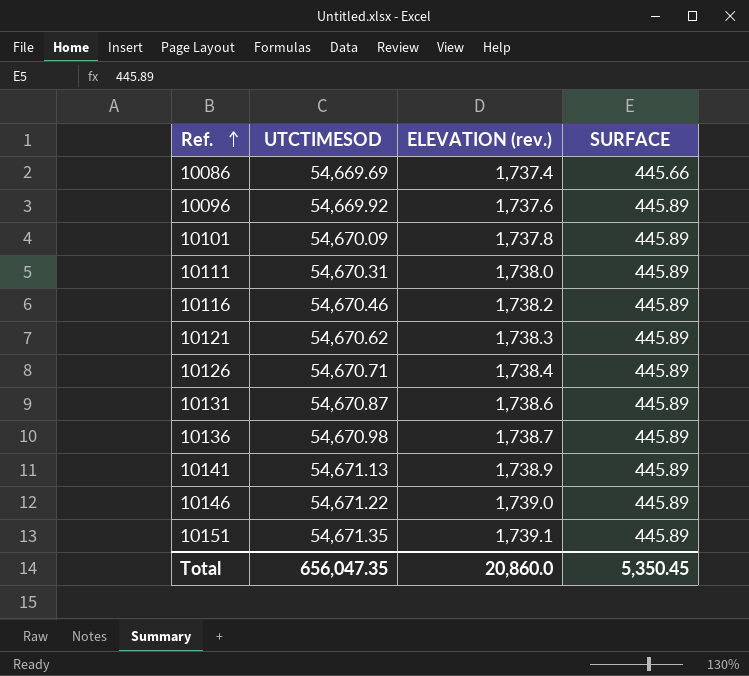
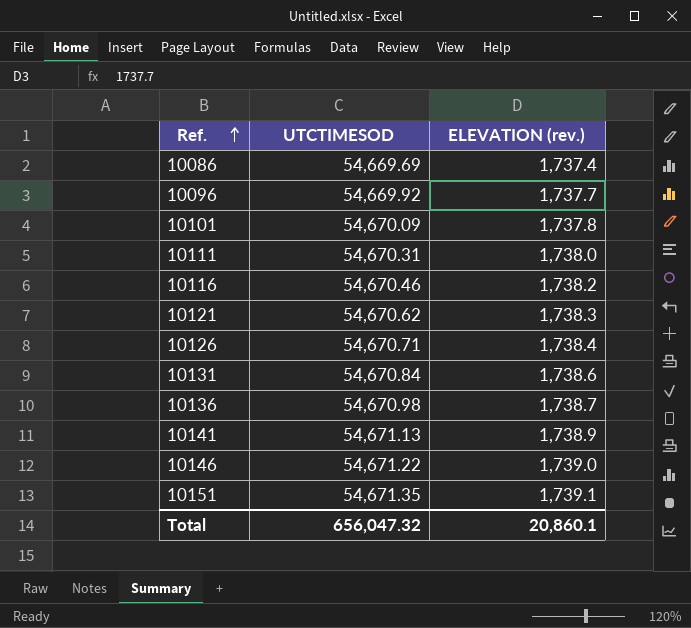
column SURFACE | position: 4 -> none
10096 | ELEVATION (rev.): 1,737.6 -> 1,737.7
10131 | UTCTIMESOD: 54,670.87 -> 54,670.84
Total | UTCTIMESOD: 656,047.35 -> 656,047.32
Total | ELEVATION (rev.): 20,860.0 -> 20,860.1

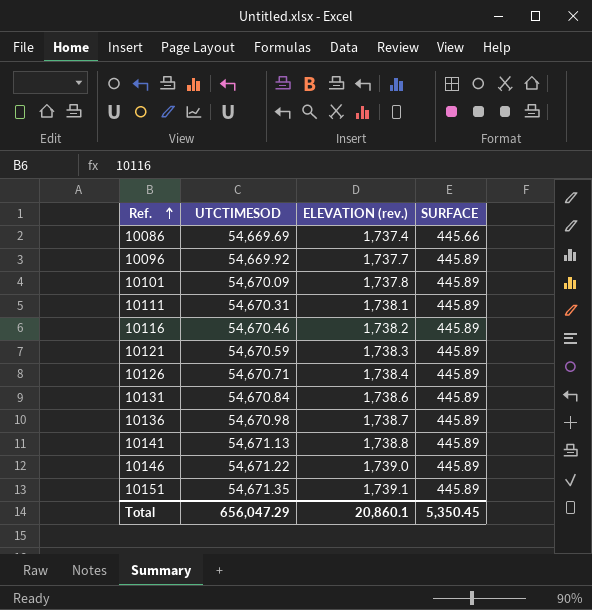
column SURFACE | position: none -> 4
10111 | ELEVATION (rev.): 1,738.0 -> 1,738.1
10121 | UTCTIMESOD: 54,670.62 -> 54,670.59
10141 | ELEVATION (rev.): 1,738.9 -> 1,738.8
Total | UTCTIMESOD: 656,047.32 -> 656,047.29

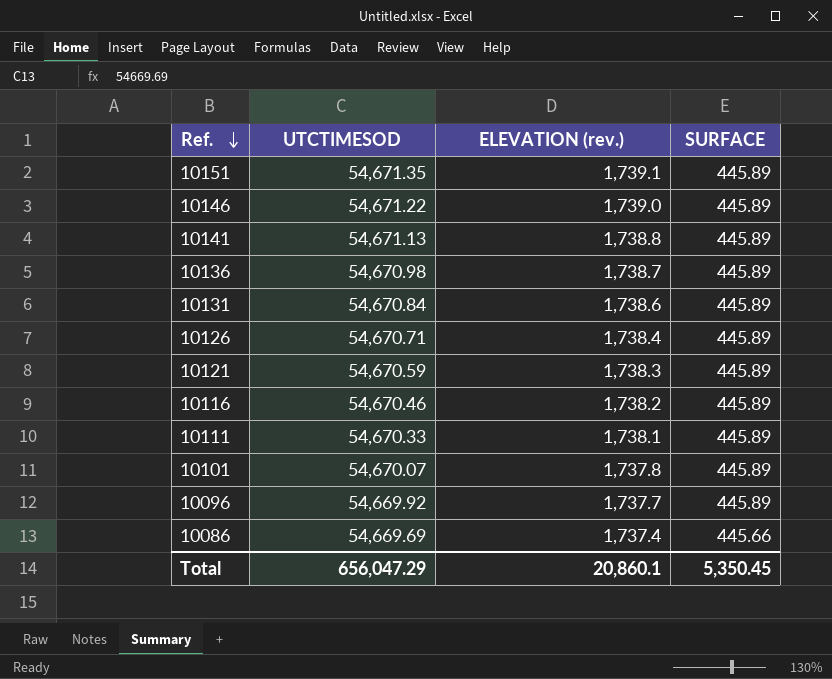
row order: Ref. ascending -> Ref. descending
10111 | UTCTIMESOD: 54,670.31 -> 54,670.33
10101 | UTCTIMESOD: 54,670.09 -> 54,670.07

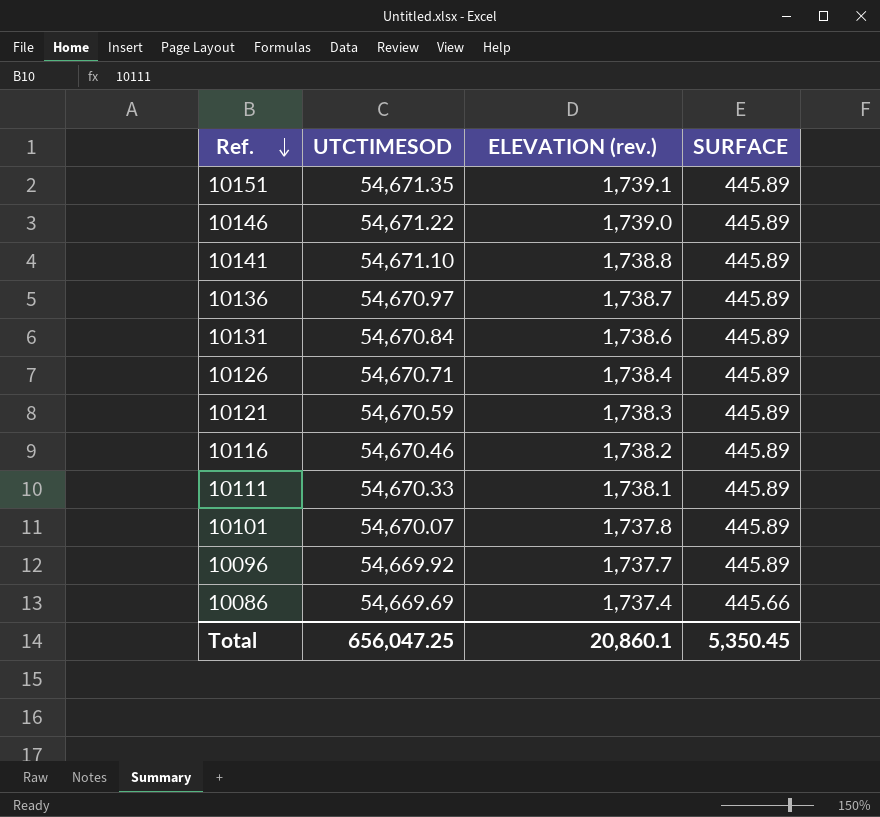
10141 | UTCTIMESOD: 54,671.13 -> 54,671.10
10136 | UTCTIMESOD: 54,670.98 -> 54,670.97
Total | UTCTIMESOD: 656,047.29 -> 656,047.25

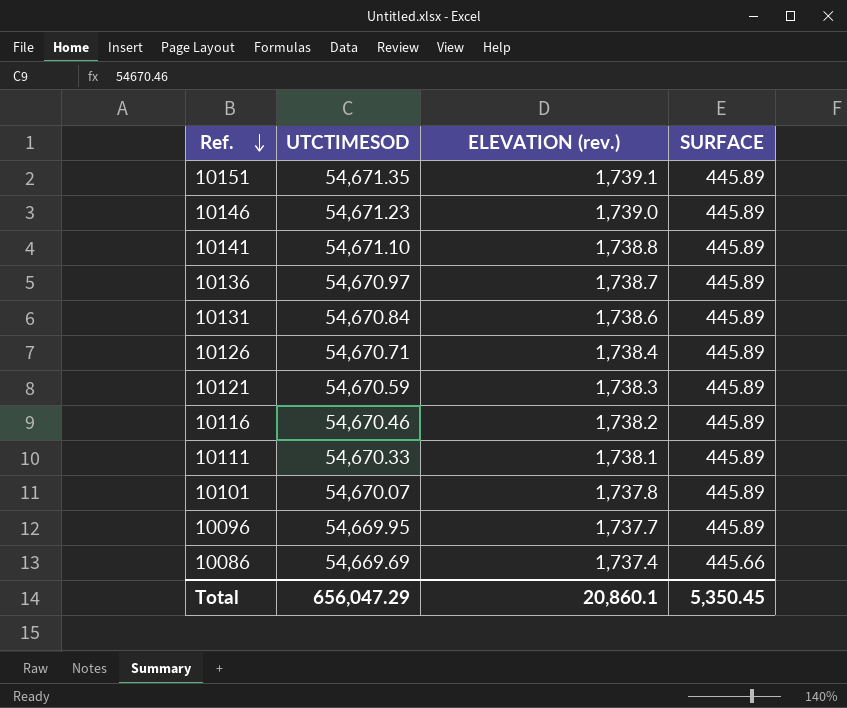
10146 | UTCTIMESOD: 54,671.22 -> 54,671.23
10096 | UTCTIMESOD: 54,669.92 -> 54,669.95
Total | UTCTIMESOD: 656,047.25 -> 656,047.29

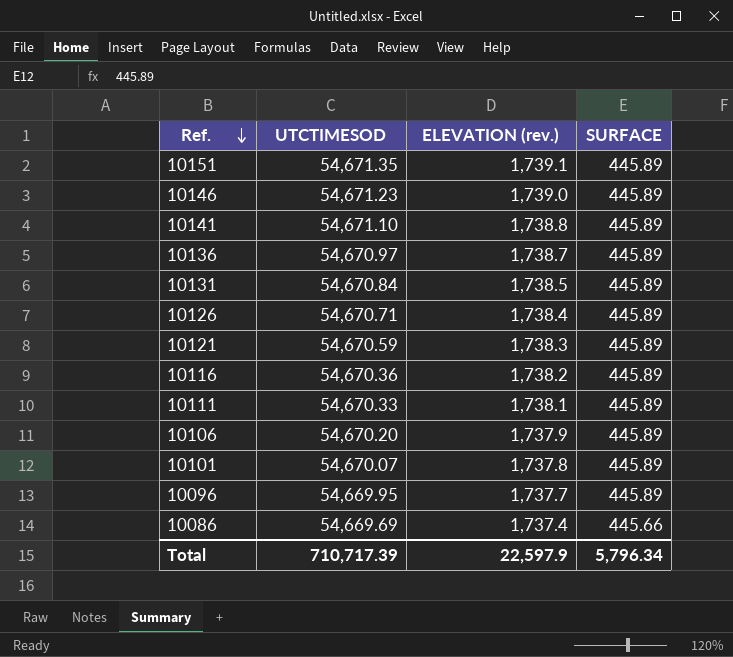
10131 | ELEVATION (rev.): 1,738.6 -> 1,738.5
10116 | UTCTIMESOD: 54,670.46 -> 54,670.36
row 10106: none -> 54,670.20 | 1,737.9 | 445.89
Total | UTCTIMESOD: 656,047.29 -> 710,717.39
Total | ELEVATION (rev.): 20,860.1 -> 22,597.9
Total | SURFACE: 5,350.45 -> 5,796.34

